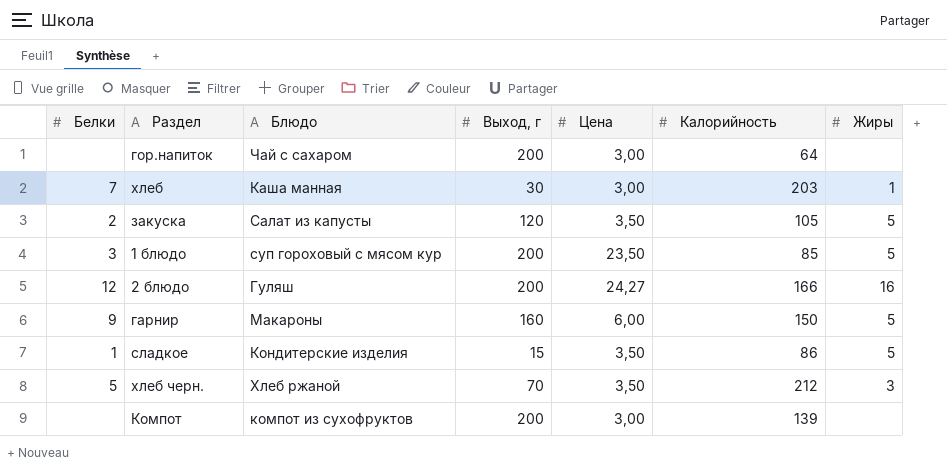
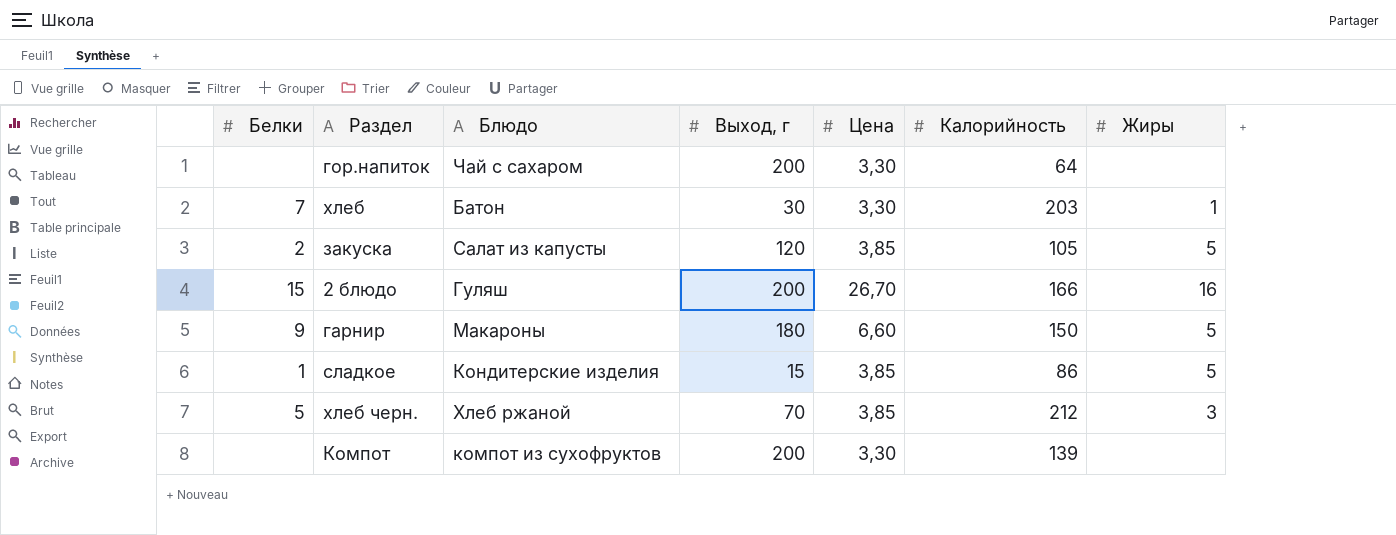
row 1 блюдо: 3 | суп гороховый с мясом кур | 200 | 23,50 | 85 | 5 -> none
гор.напиток | Цена: 3,00 -> 3,30
хлеб | Блюдо: Каша манная -> Батон
хлеб | Цена: 3,00 -> 3,30
закуска | Цена: 3,50 -> 3,85
2 блюдо | Белки: 12 -> 15
2 блюдо | Цена: 24,27 -> 26,70
гарнир | Выход, г: 160 -> 180
гарнир | Цена: 6,00 -> 6,60
сладкое | Цена: 3,50 -> 3,85
хлеб черн. | Цена: 3,50 -> 3,85
Компот | Цена: 3,00 -> 3,30

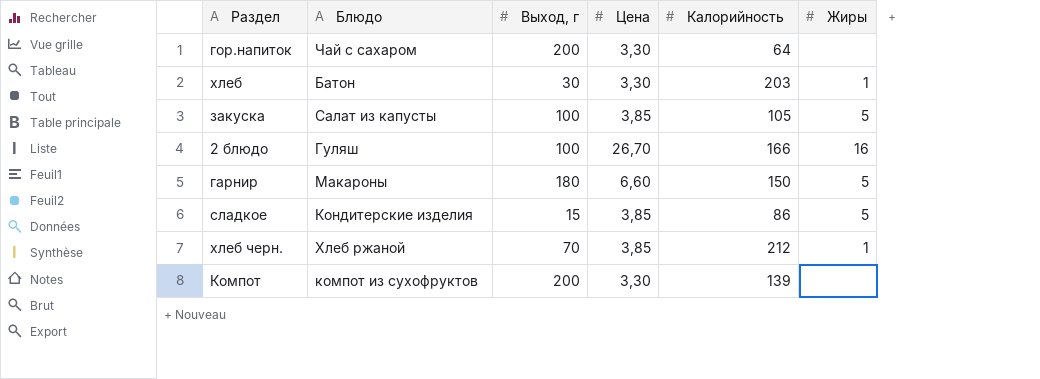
column Белки | position: 1 -> none
закуска | Выход, г: 120 -> 100
2 блюдо | Выход, г: 200 -> 100
хлеб черн. | Жиры: 3 -> 1

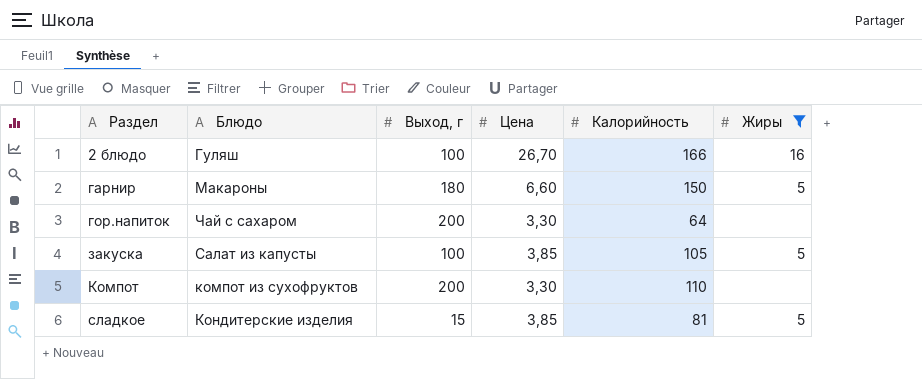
filter: none -> Жиры != 1
row order: none -> Раздел ascending
Компот | Калорийность: 139 -> 110
сладкое | Калорийность: 86 -> 81

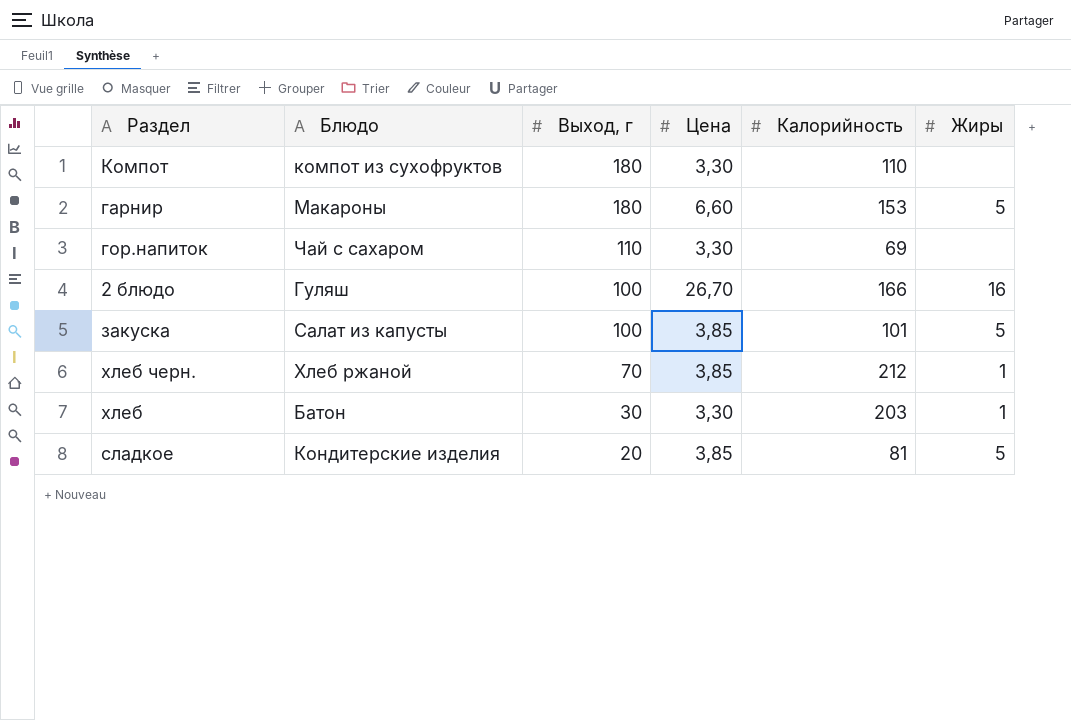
filter: Жиры != 1 -> none
row order: Раздел ascending -> Выход, г descending
Компот | Выход, г: 200 -> 180
гарнир | Калорийность: 150 -> 153
гор.напиток | Выход, г: 200 -> 110
гор.напиток | Калорийность: 64 -> 69
закуска | Калорийность: 105 -> 101
сладкое | Выход, г: 15 -> 20

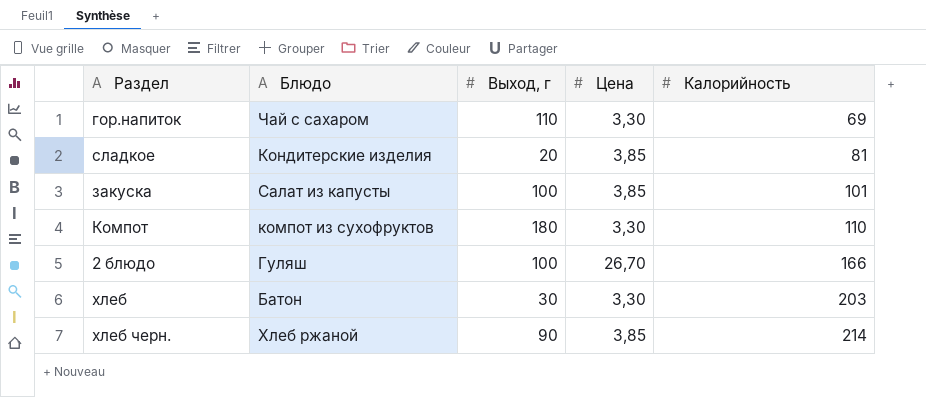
row order: Выход, г descending -> Калорийность ascending
column Жиры | position: 6 -> none
row гарнир: Макароны | 180 | 6,60 | 153 | 5 -> none
хлеб черн. | Выход, г: 70 -> 90
хлеб черн. | Калорийность: 212 -> 214

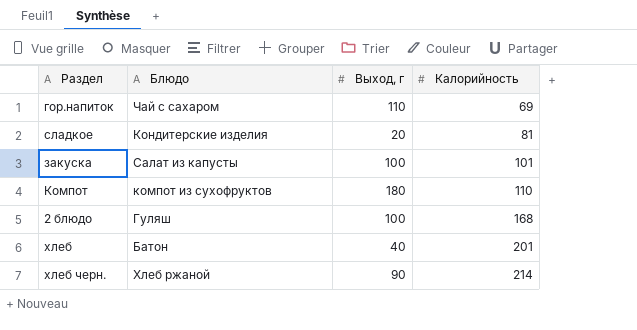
column Цена | position: 4 -> none
2 блюдо | Калорийность: 166 -> 168
хлеб | Выход, г: 30 -> 40
хлеб | Калорийность: 203 -> 201

